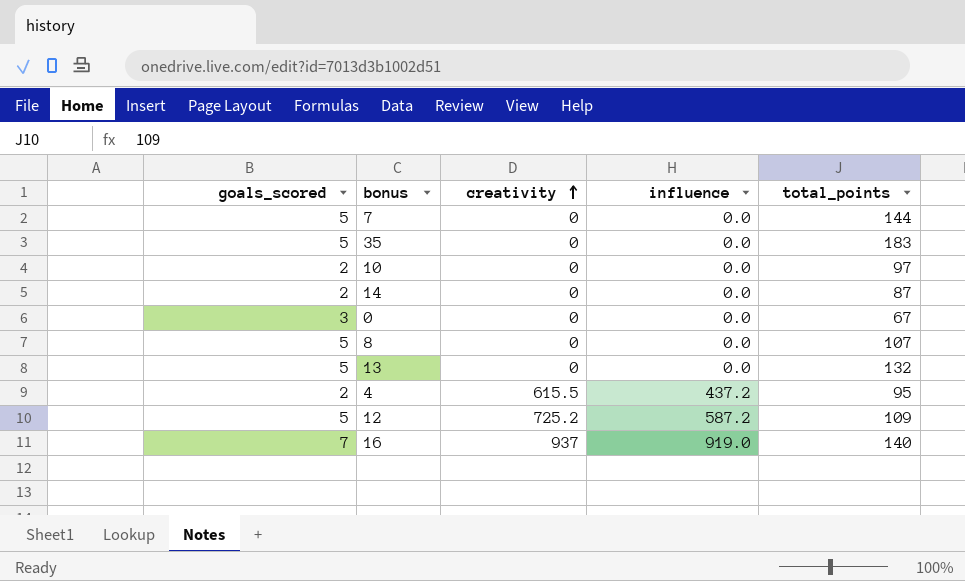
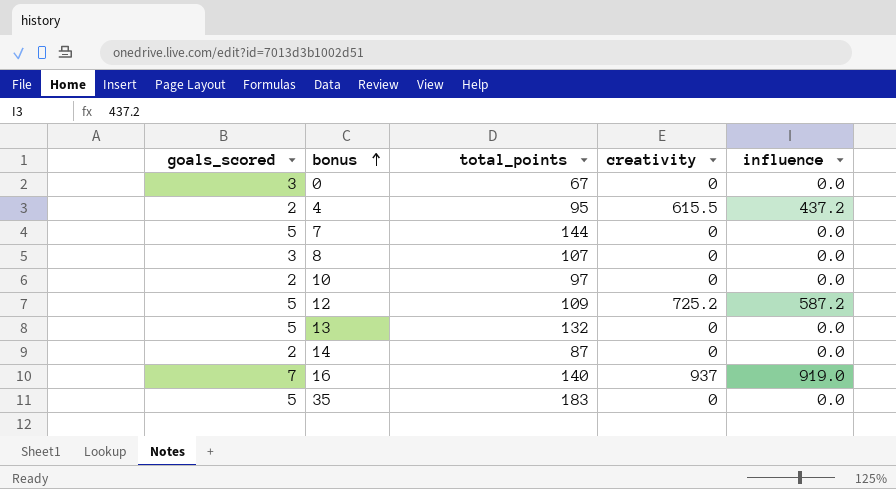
row order: creativity ascending -> bonus ascending
column total_points | position: 5 -> 3
8 | goals_scored: 5 -> 3

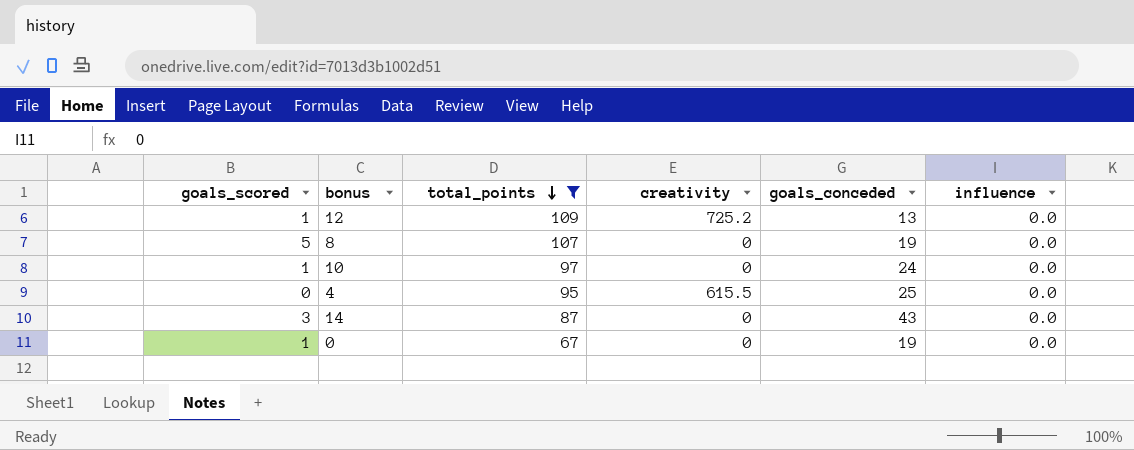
filter: none -> total_points <= 109
row order: bonus ascending -> total_points descending
column goals_conceded | position: none -> 5
12 | goals_scored: 5 -> 1
12 | influence: 587.2 -> 0.0
8 | goals_scored: 3 -> 5
10 | goals_scored: 2 -> 1
4 | goals_scored: 2 -> 0
4 | influence: 437.2 -> 0.0
14 | goals_scored: 2 -> 3
0 | goals_scored: 3 -> 1

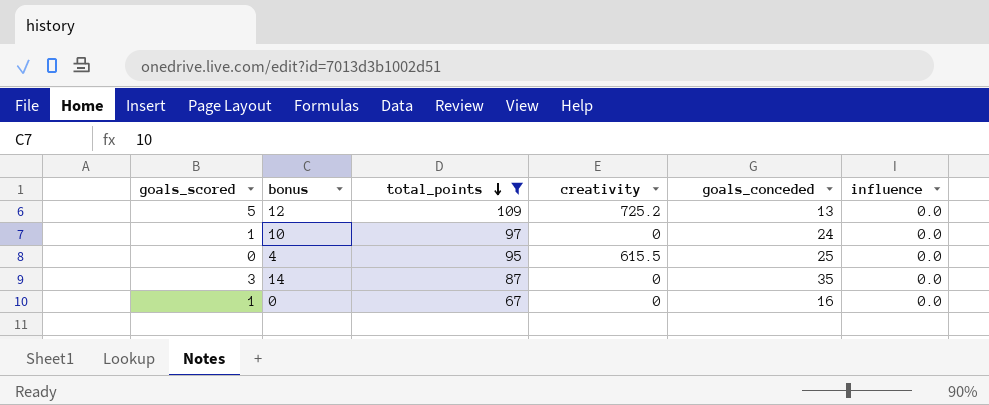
row 8: 5 | 107 | 0 | 19 | 0.0 -> none
12 | goals_scored: 1 -> 5
14 | goals_conceded: 43 -> 35
0 | goals_conceded: 19 -> 16

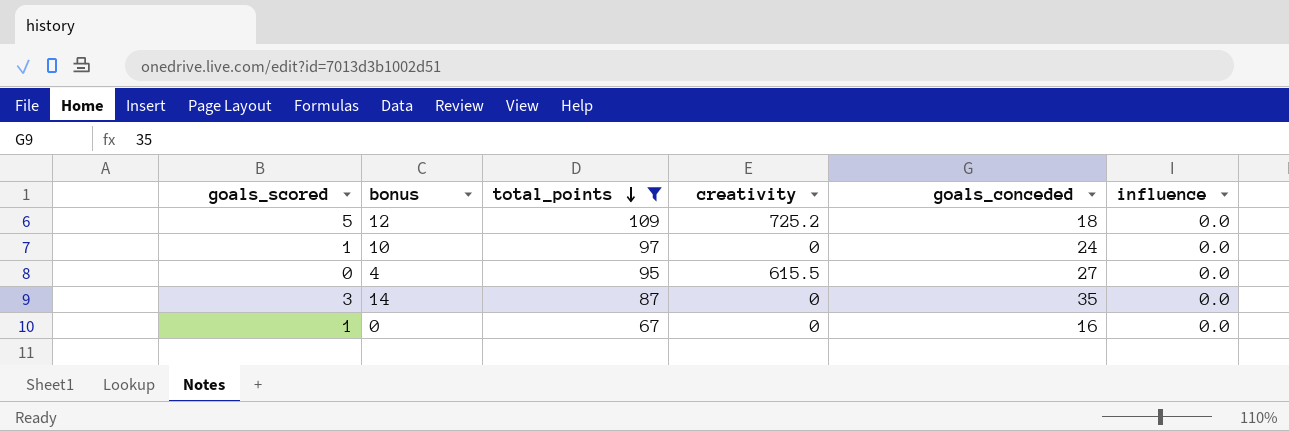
12 | goals_conceded: 13 -> 18
4 | goals_conceded: 25 -> 27

